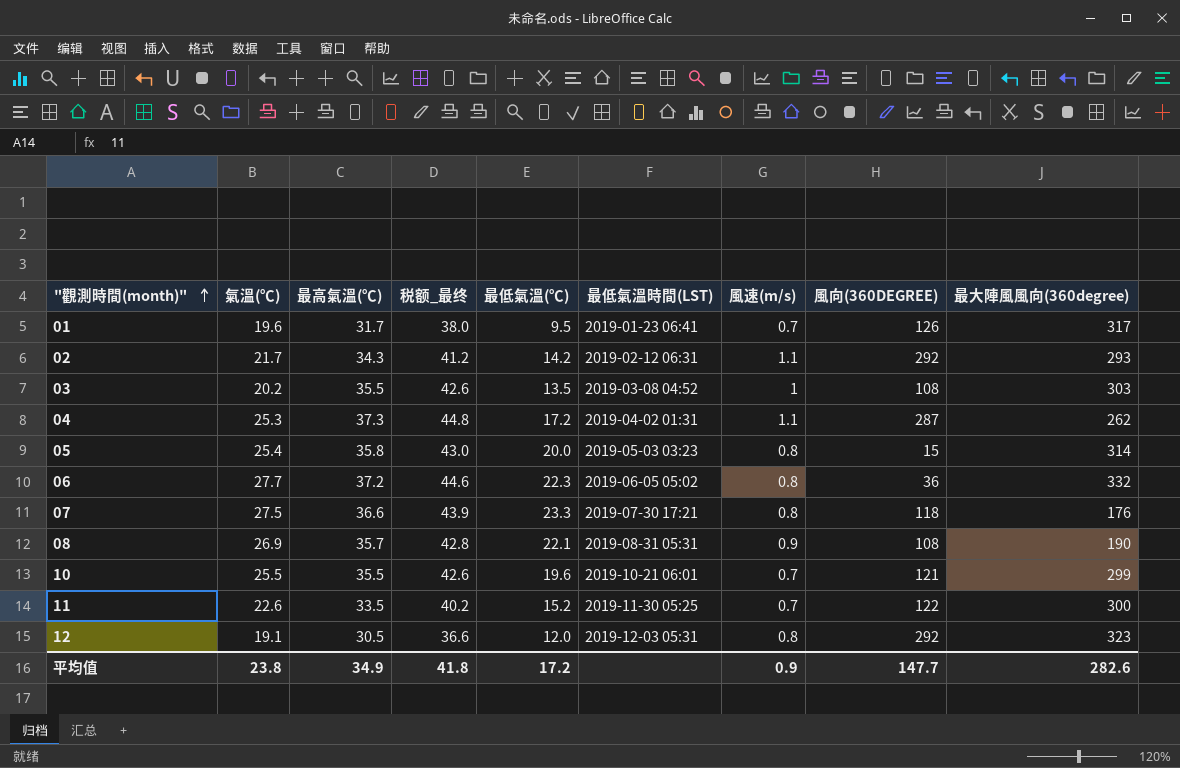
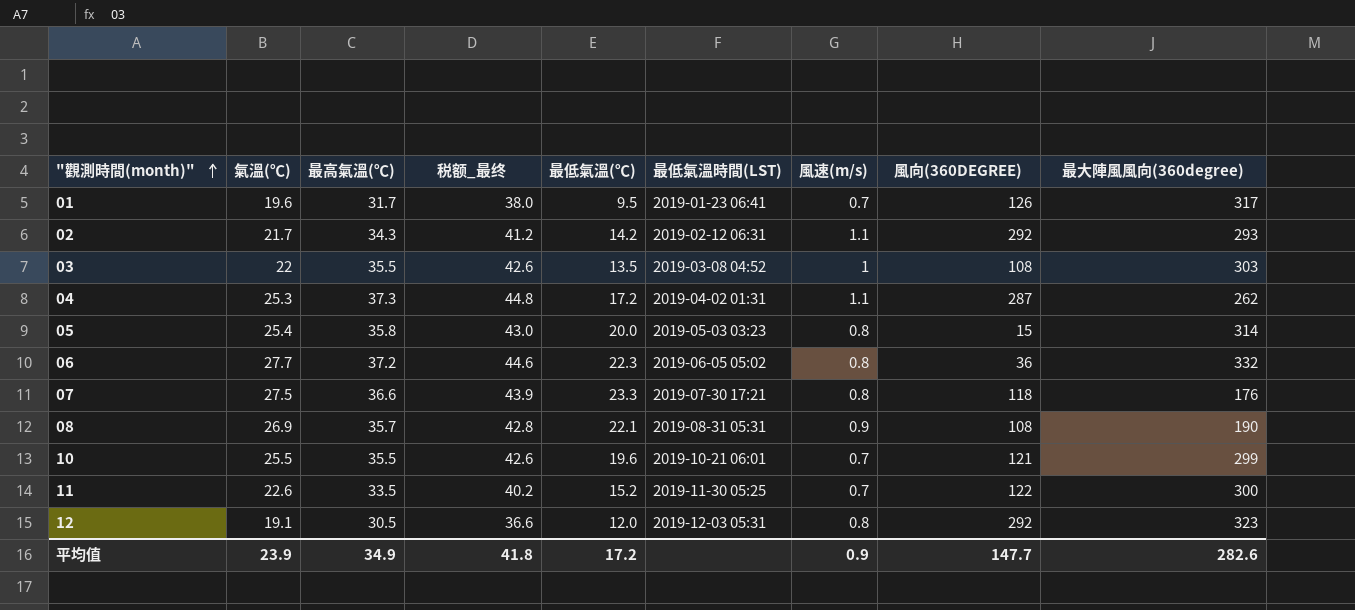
03 | 氣溫(℃): 20.2 -> 22
平均值 | 氣溫(℃): 23.8 -> 23.9

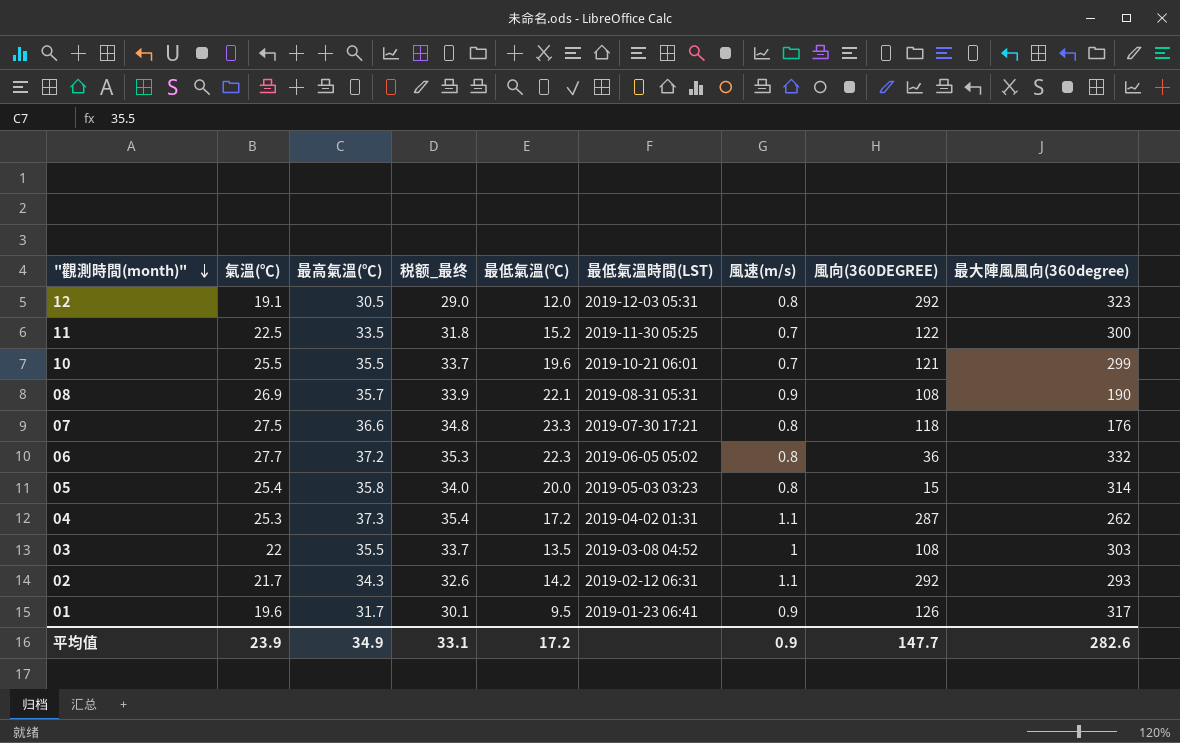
row order: "觀測時間(month)" ascending -> "觀測時間(month)" descending
column 税额_最终 | formula: [最高氣溫(℃)] * 1.2 -> [最高氣溫(℃)] * 0.95
11 | 氣溫(℃): 22.6 -> 22.5
01 | 風速(m/s): 0.7 -> 0.9
平均值 | 税额_最终: 41.8 -> 33.1

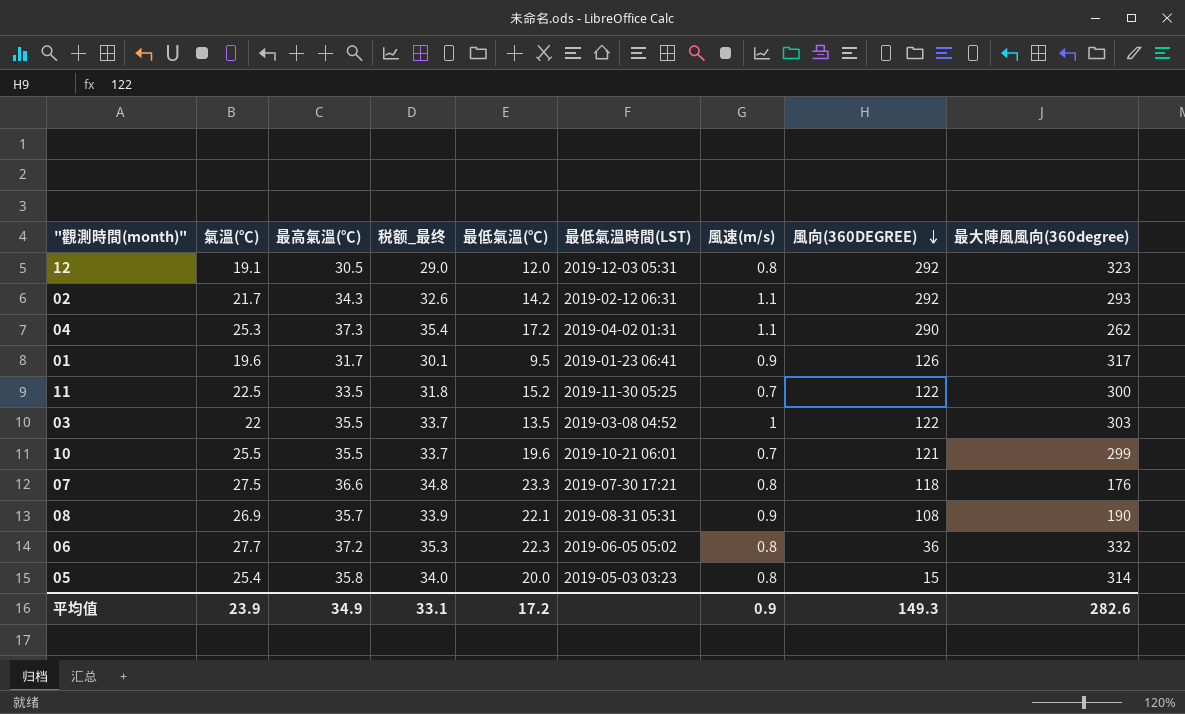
row order: "觀測時間(month)" descending -> 風向(360DEGREE) descending
04 | 風向(360DEGREE): 287 -> 290
03 | 風向(360DEGREE): 108 -> 122
平均值 | 風向(360DEGREE): 147.7 -> 149.3

